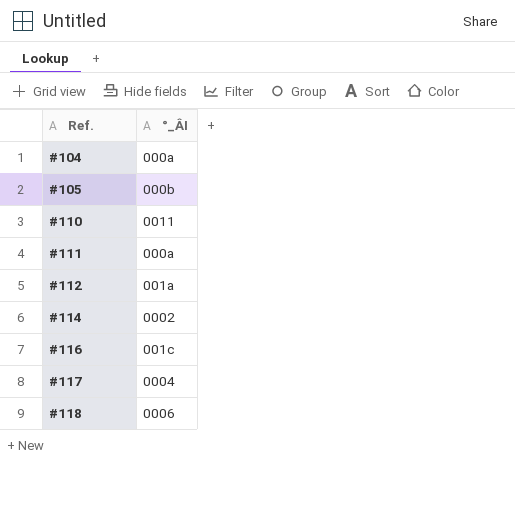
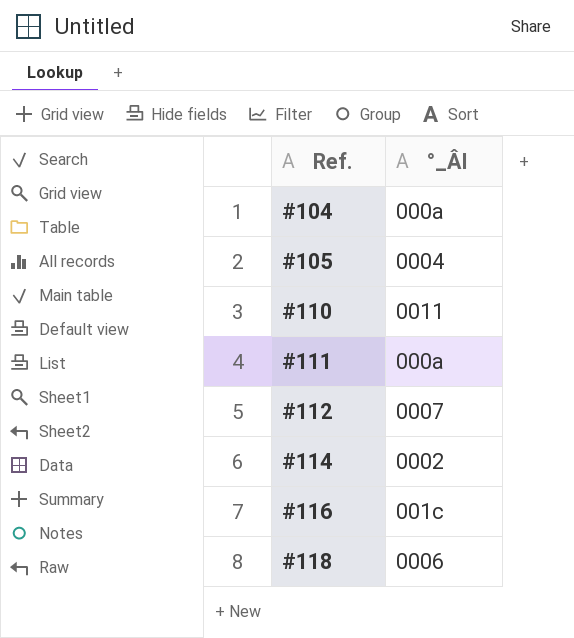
row #117: 0004 -> none
#105 | °_ÂI: 000b -> 0004
#112 | °_ÂI: 001a -> 0007

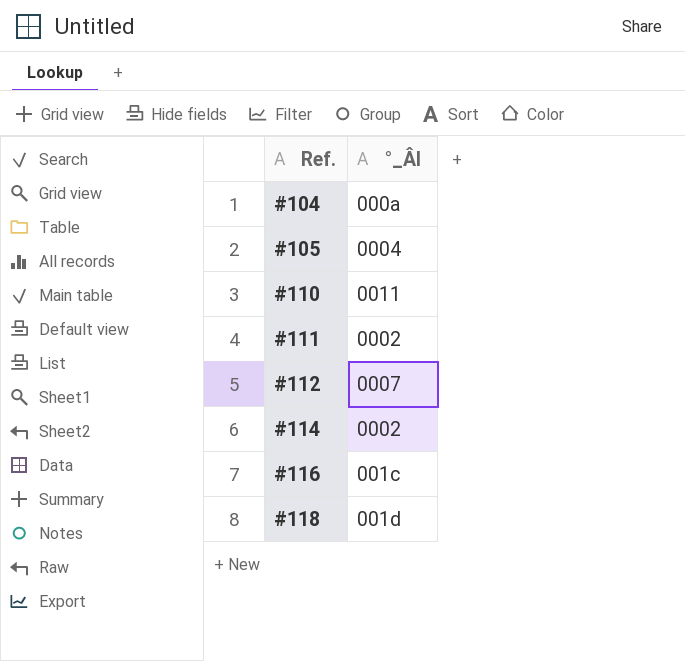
#111 | °_ÂI: 000a -> 0002
#118 | °_ÂI: 0006 -> 001d

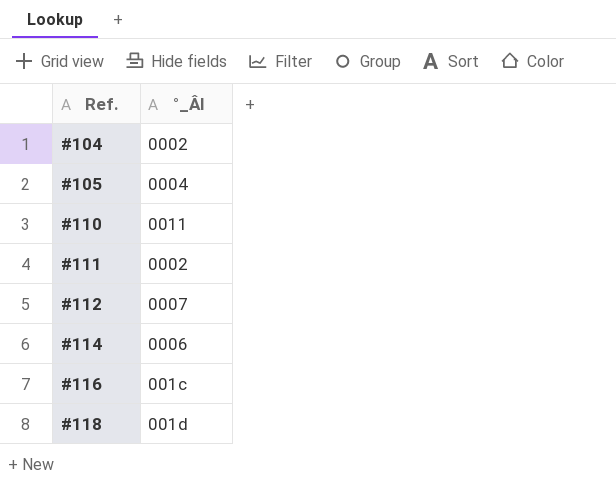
#104 | °_ÂI: 000a -> 0002
#114 | °_ÂI: 0002 -> 0006

